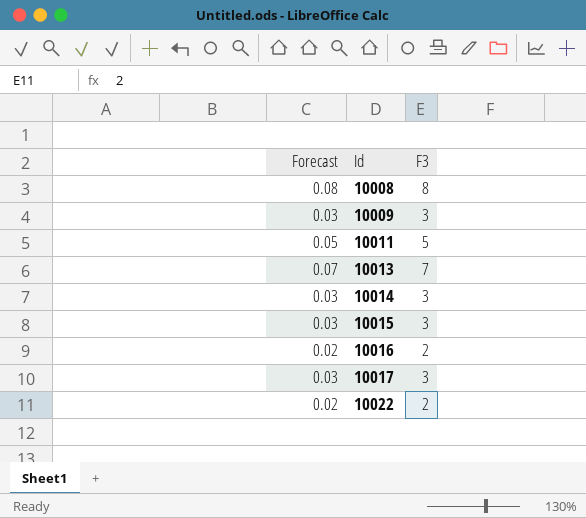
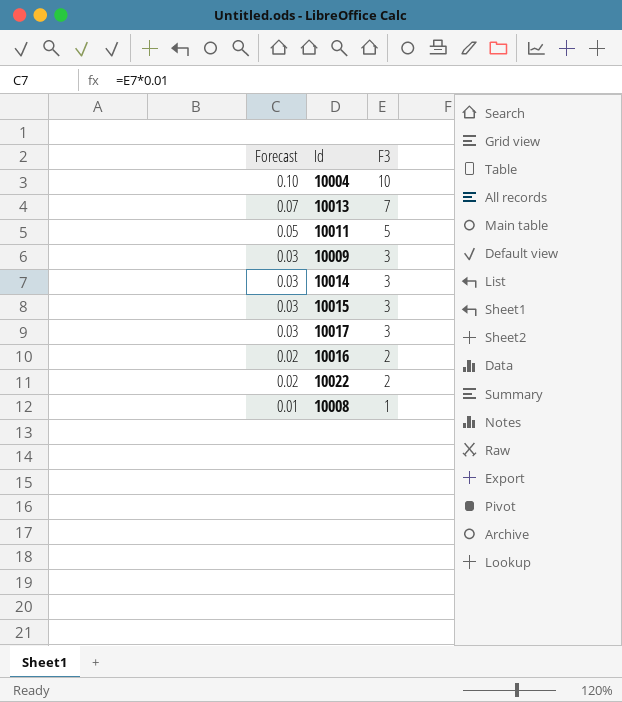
row order: Id ascending -> Forecast descending
row 10004: none -> 0.10 | 10
10008 | Forecast: 0.08 -> 0.01
10008 | F3: 8 -> 1

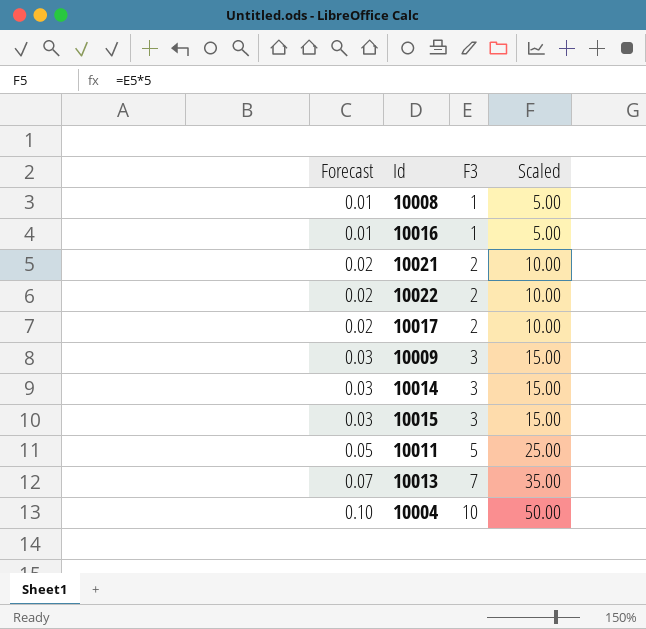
row order: Forecast descending -> Forecast ascending
column Scaled | formula: none -> [F3] * 5
10016 | Forecast: 0.02 -> 0.01
10016 | F3: 2 -> 1
row 10021: none -> 0.02 | 2 | 10.00
10017 | Forecast: 0.03 -> 0.02
10017 | F3: 3 -> 2

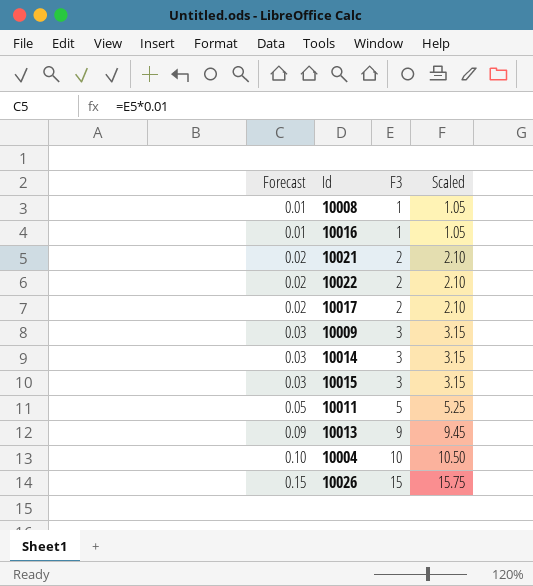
column Scaled | formula: [F3] * 5 -> [F3] * 1.05
10013 | Forecast: 0.07 -> 0.09
10013 | F3: 7 -> 9
row 10026: none -> 0.15 | 15 | 15.75

